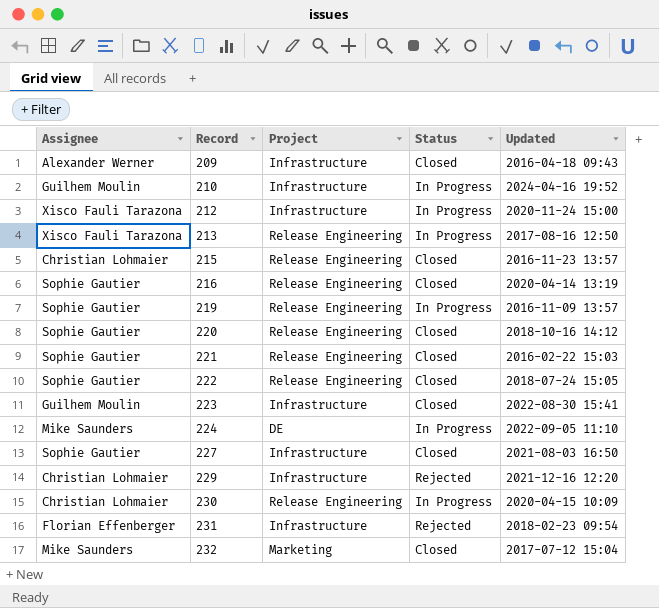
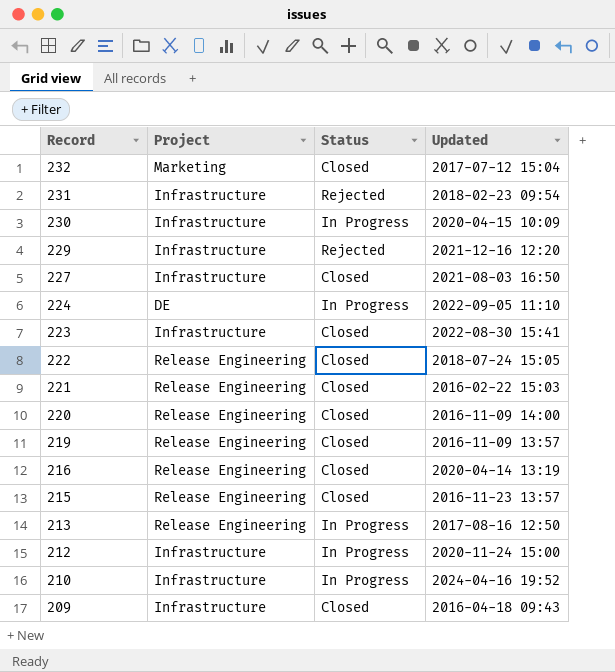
row order: Record ascending -> Record descending
column Assignee | position: 1 -> none
230 | Project: Release Engineering -> Infrastructure
220 | Updated: 2018-10-16 14:12 -> 2016-11-09 14:00
219 | Status: In Progress -> Closed

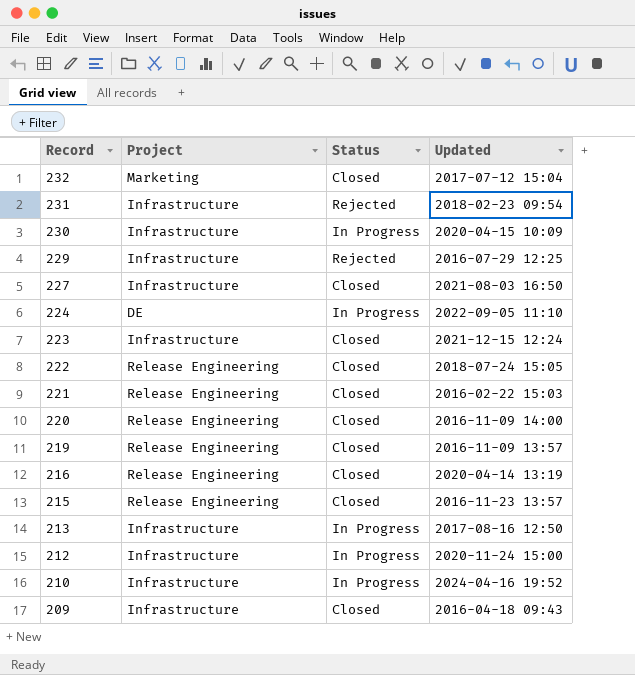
229 | Updated: 2021-12-16 12:20 -> 2016-07-29 12:25
223 | Updated: 2022-08-30 15:41 -> 2021-12-15 12:24
213 | Project: Release Engineering -> Infrastructure

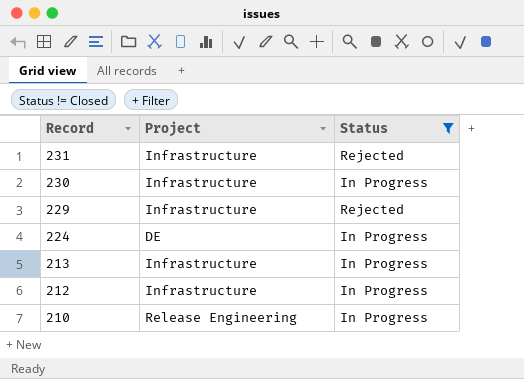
filter: none -> Status != Closed
column Updated | position: 4 -> none
210 | Project: Infrastructure -> Release Engineering

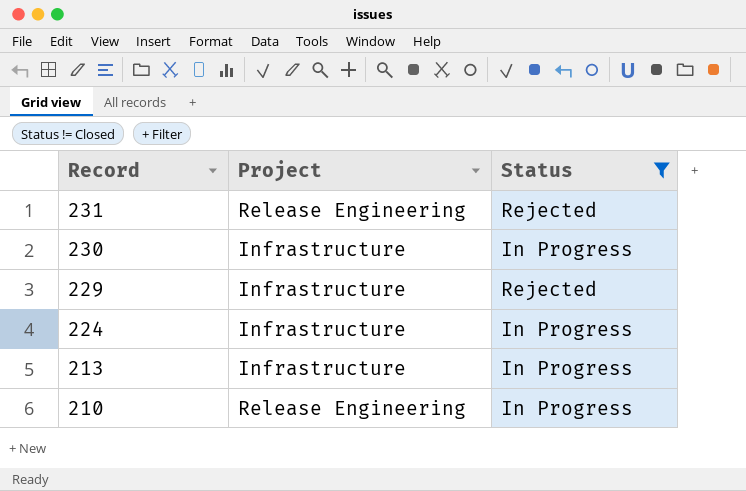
row 212: Infrastructure | In Progress -> none
231 | Project: Infrastructure -> Release Engineering
224 | Project: DE -> Infrastructure

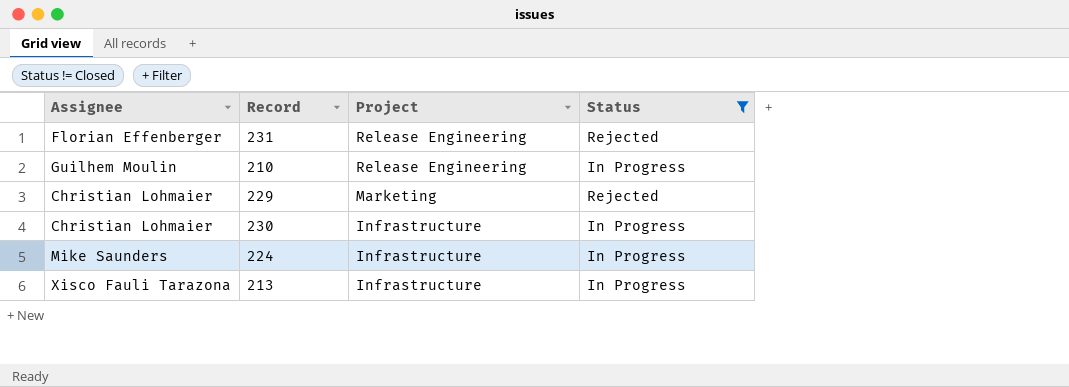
row order: Record descending -> Project descending
column Assignee | position: none -> 1
229 | Project: Infrastructure -> Marketing

